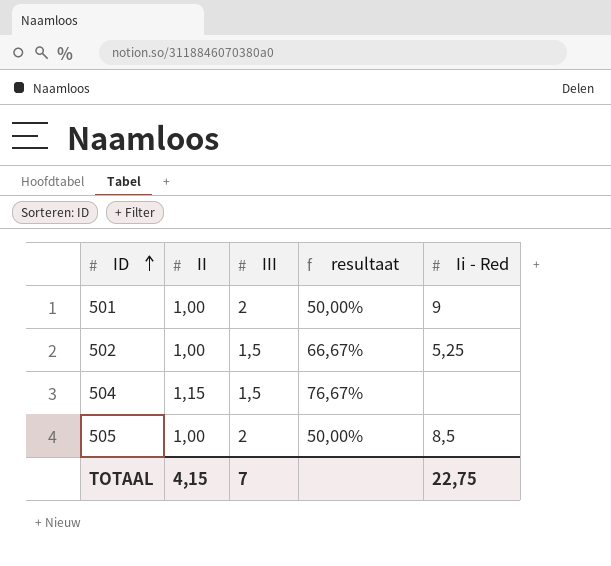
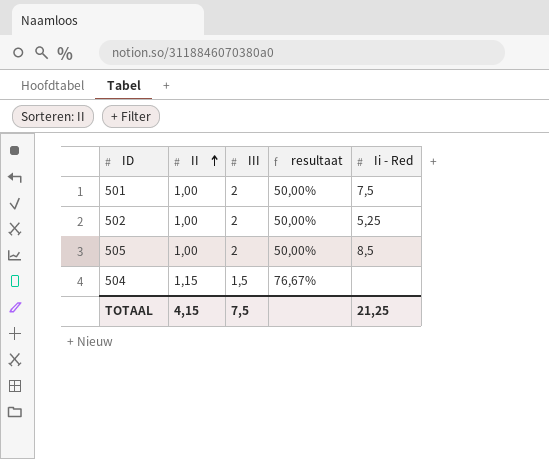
row order: ID ascending -> II ascending
501 | Ii - Red: 9 -> 7,5
502 | III: 1,5 -> 2
502 | resultaat: 66,67% -> 50,00%
TOTAAL | III: 7 -> 7,5
TOTAAL | Ii - Red: 22,75 -> 21,25

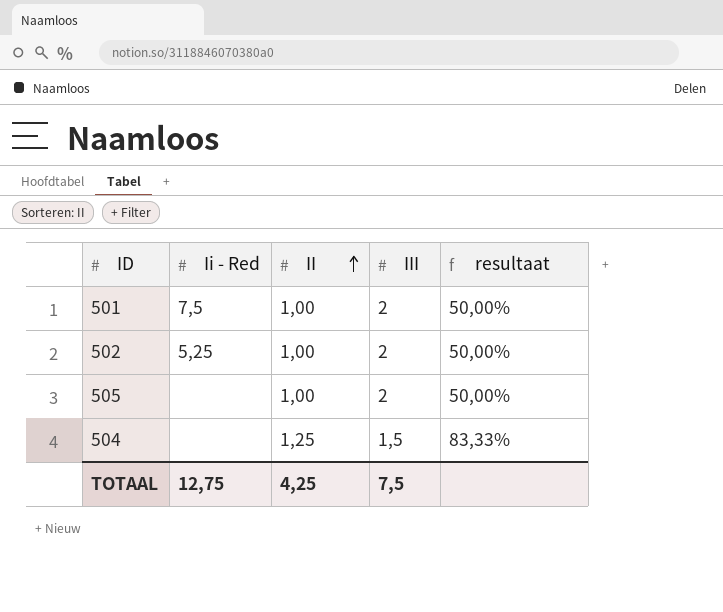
column Ii - Red | position: 5 -> 2
505 | Ii - Red: 8,5 -> none
504 | II: 1,15 -> 1,25
504 | resultaat: 76,67% -> 83,33%
TOTAAL | Ii - Red: 21,25 -> 12,75
TOTAAL | II: 4,15 -> 4,25

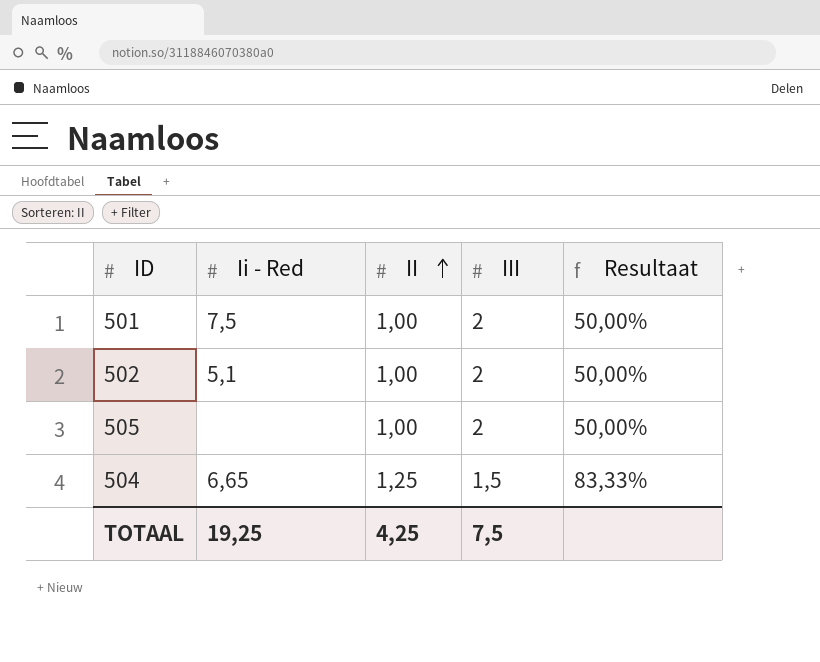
column name: resultaat -> Resultaat
502 | Ii - Red: 5,25 -> 5,1
504 | Ii - Red: none -> 6,65
TOTAAL | Ii - Red: 12,75 -> 19,25

